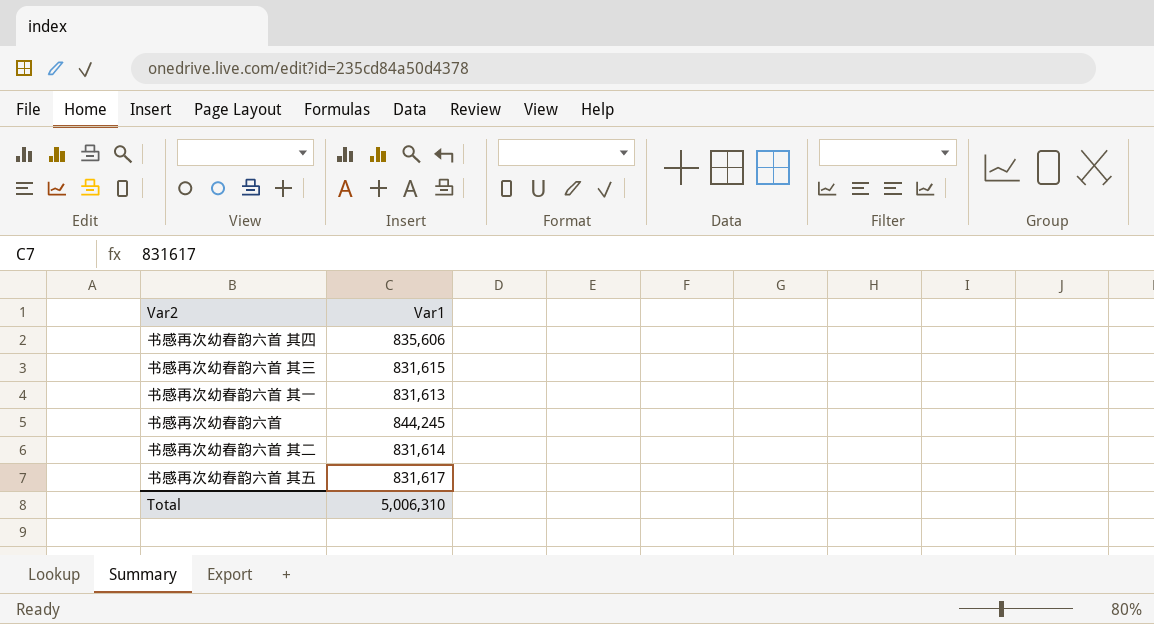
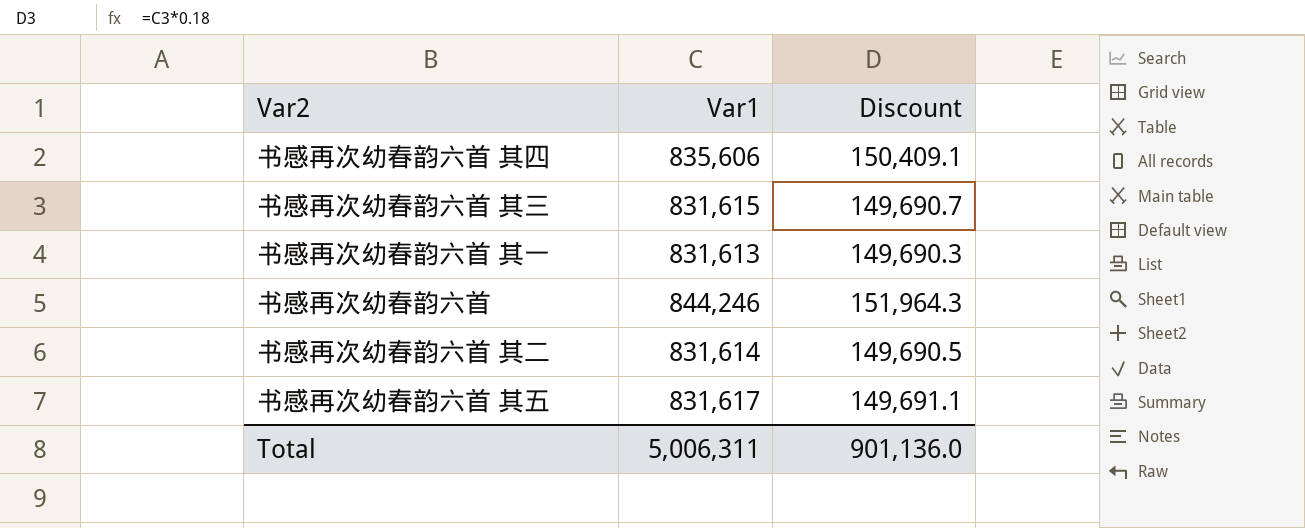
column Discount | formula: none -> [Var1] * 0.18
书感再次幼春韵六首 | Var1: 844,245 -> 844,246
Total | Var1: 5,006,310 -> 5,006,311

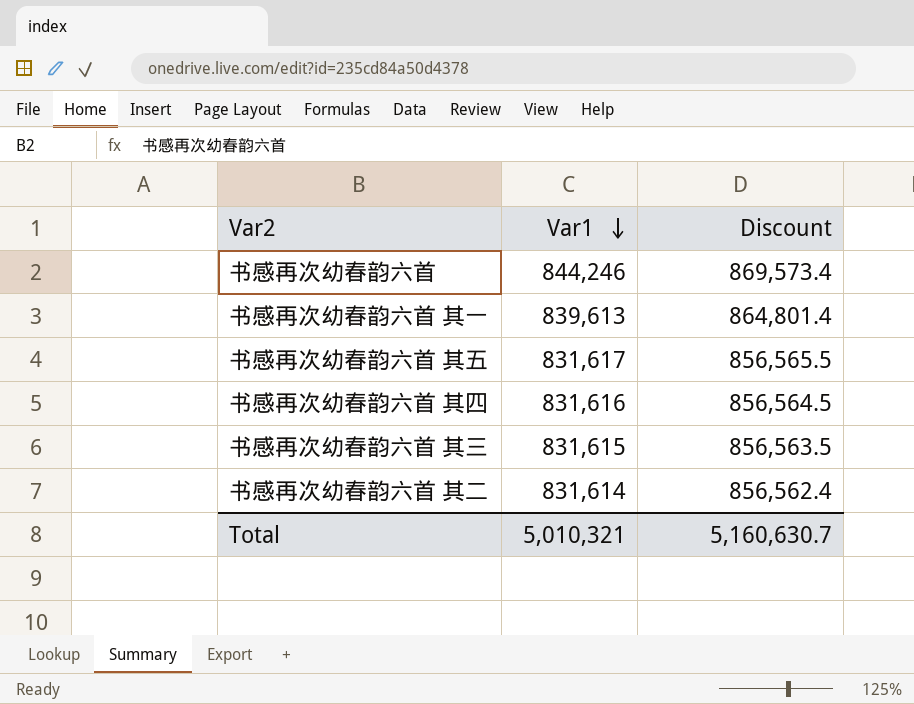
row order: none -> Var1 descending
column Discount | formula: [Var1] * 0.18 -> [Var1] * 1.03
书感再次幼春韵六首 其一 | Var1: 831,613 -> 839,613
书感再次幼春韵六首 其四 | Var1: 835,606 -> 831,616
Total | Var1: 5,006,311 -> 5,010,321
Total | Discount: 901,136.0 -> 5,160,630.7

